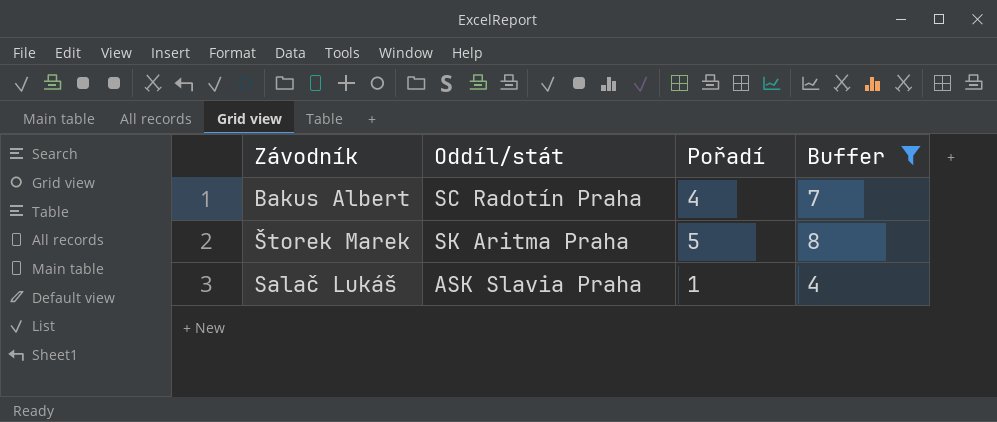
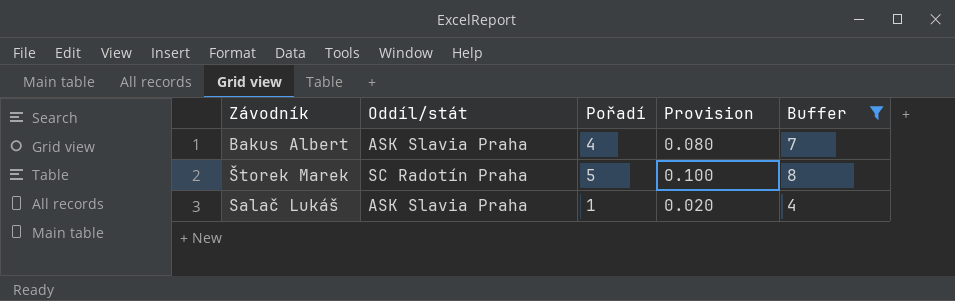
column Provision | formula: none -> [Pořadí] * 0.02
Bakus Albert | Oddíl/stát: SC Radotín Praha -> ASK Slavia Praha
Štorek Marek | Oddíl/stát: SK Aritma Praha -> SC Radotín Praha

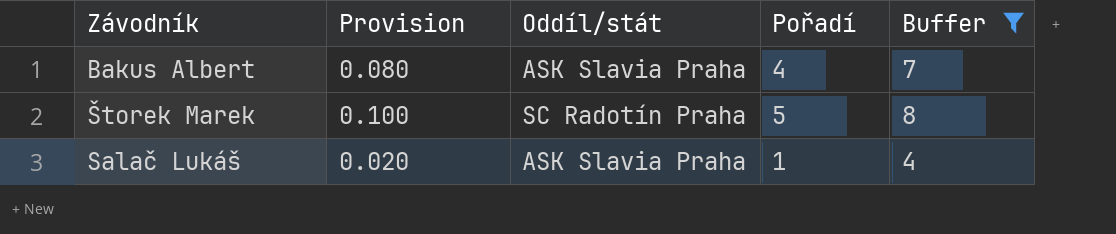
column Provision | position: 4 -> 2

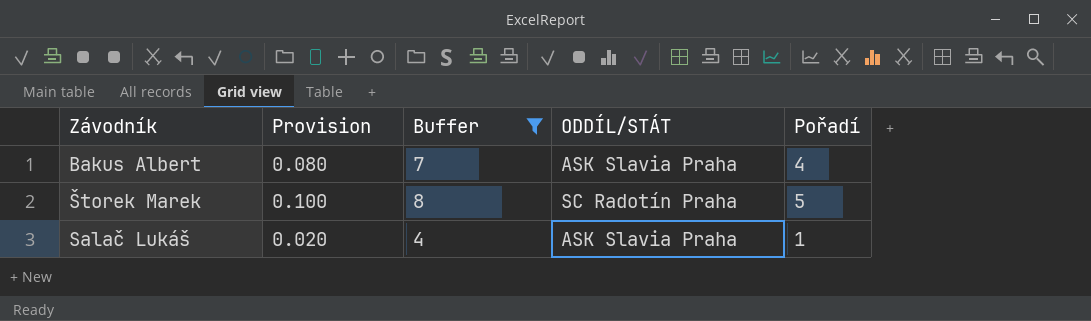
column Buffer | position: 5 -> 3
column name: Oddíl/stát -> ODDÍL/STÁT

